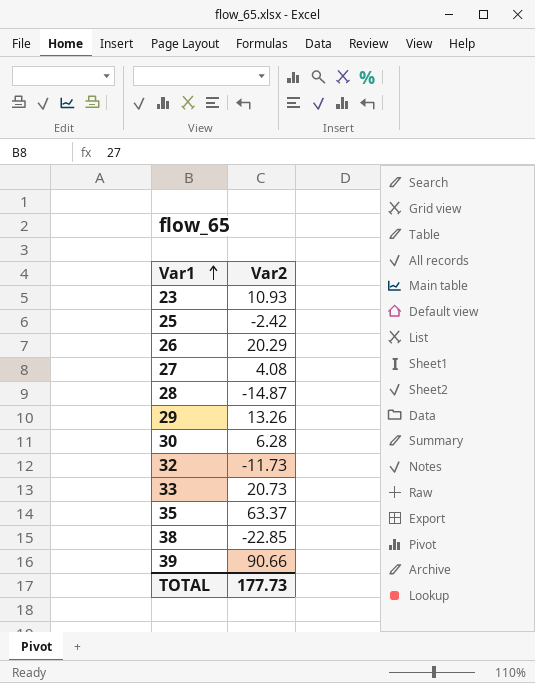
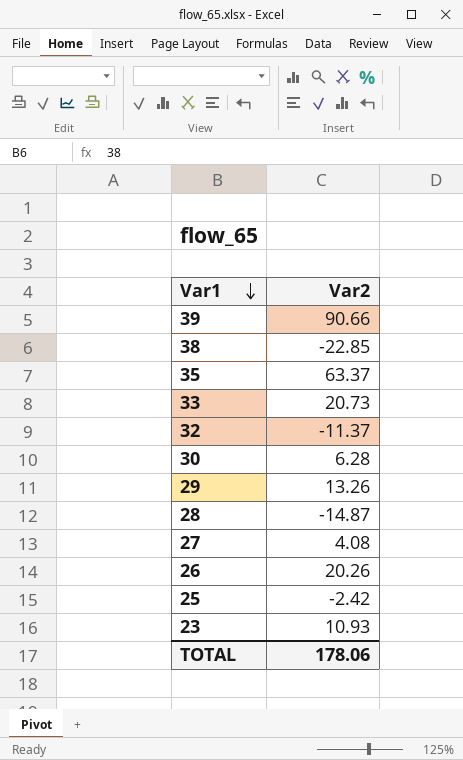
row order: Var1 ascending -> Var1 descending
32 | Var2: -11.73 -> -11.37
26 | Var2: 20.29 -> 20.26
TOTAL | Var2: 177.73 -> 178.06

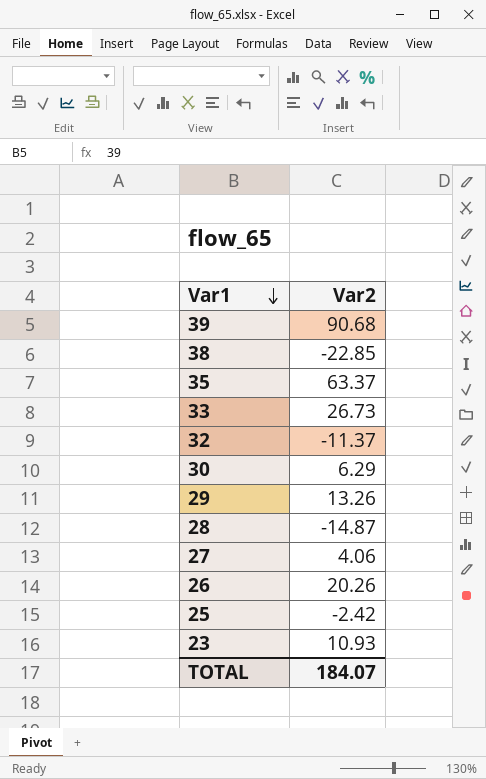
39 | Var2: 90.66 -> 90.68
33 | Var2: 20.73 -> 26.73
30 | Var2: 6.28 -> 6.29
27 | Var2: 4.08 -> 4.06
TOTAL | Var2: 178.06 -> 184.07

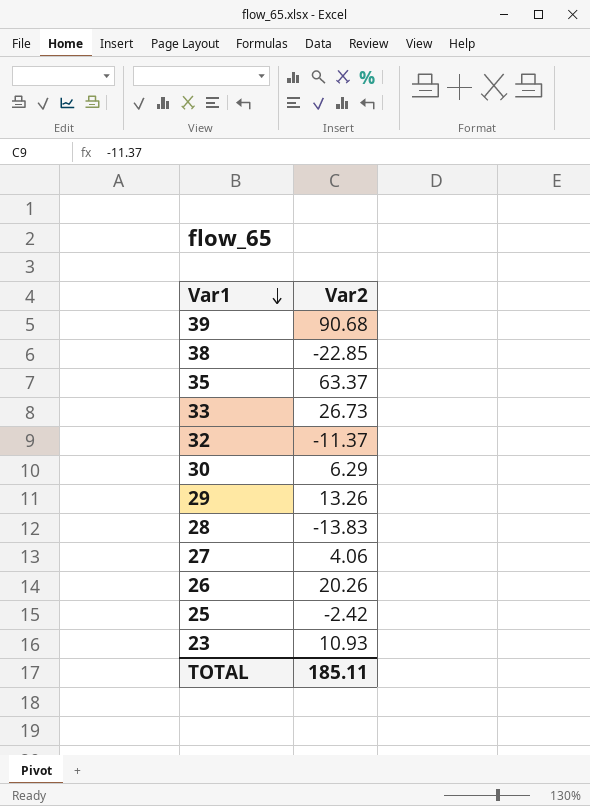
28 | Var2: -14.87 -> -13.83
TOTAL | Var2: 184.07 -> 185.11

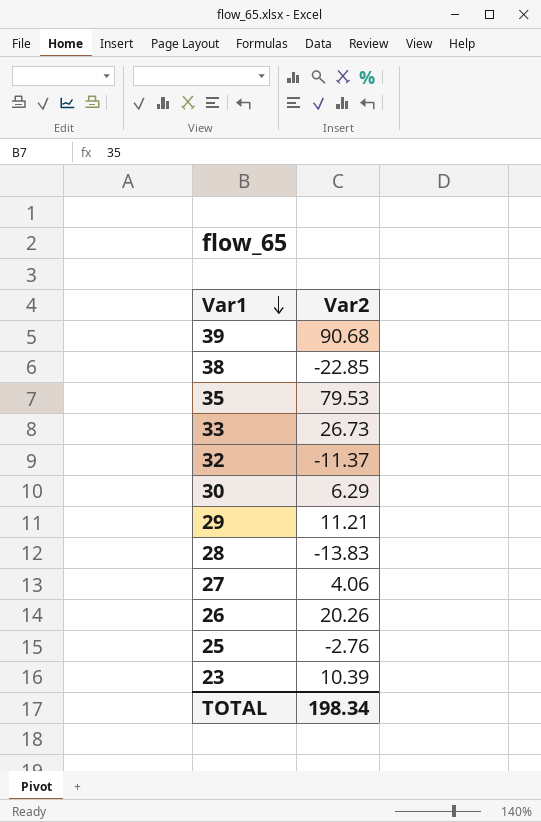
35 | Var2: 63.37 -> 79.53
29 | Var2: 13.26 -> 11.21
25 | Var2: -2.42 -> -2.76
23 | Var2: 10.93 -> 10.39
TOTAL | Var2: 185.11 -> 198.34

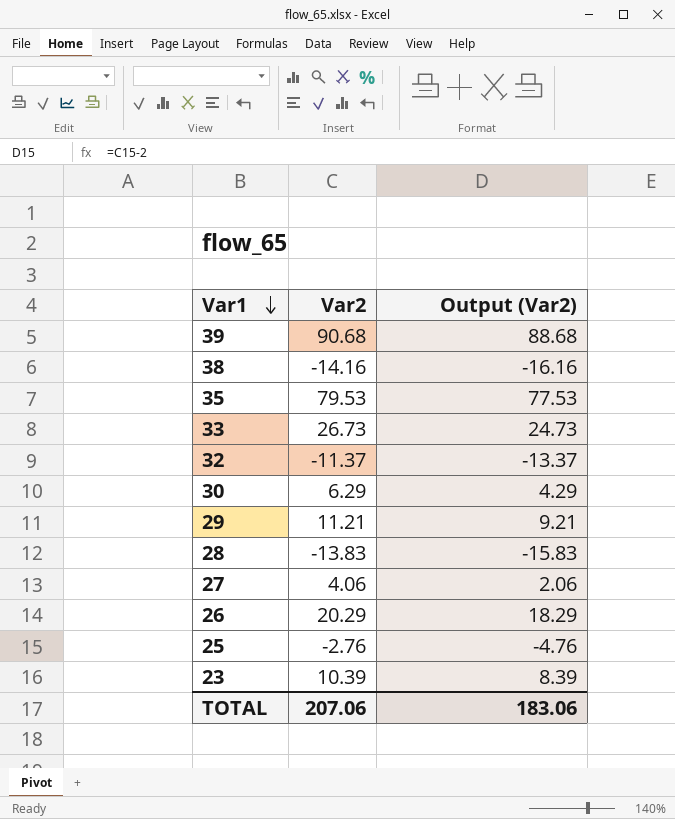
column Output (Var2) | formula: none -> [Var2] - 2
38 | Var2: -22.85 -> -14.16
26 | Var2: 20.26 -> 20.29
TOTAL | Var2: 198.34 -> 207.06

